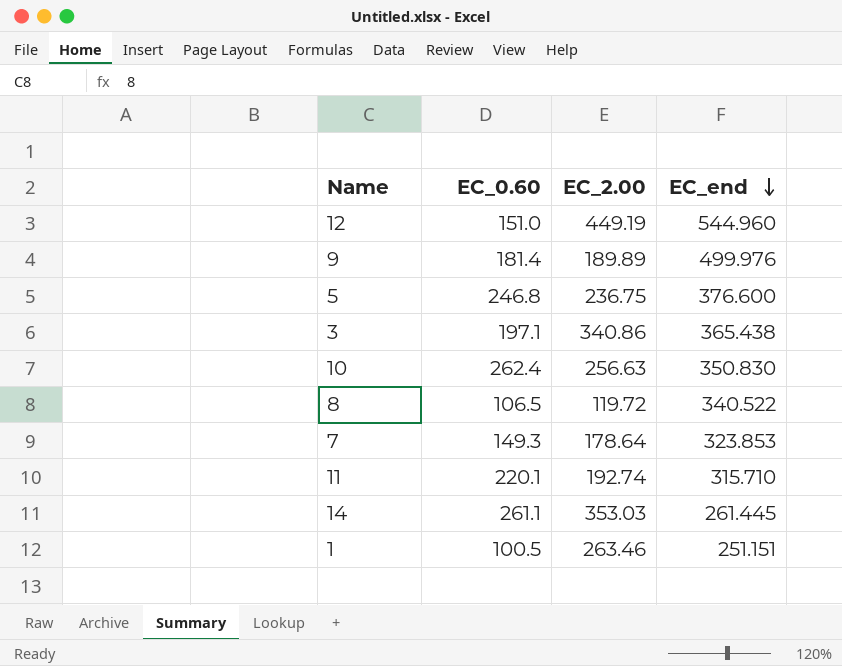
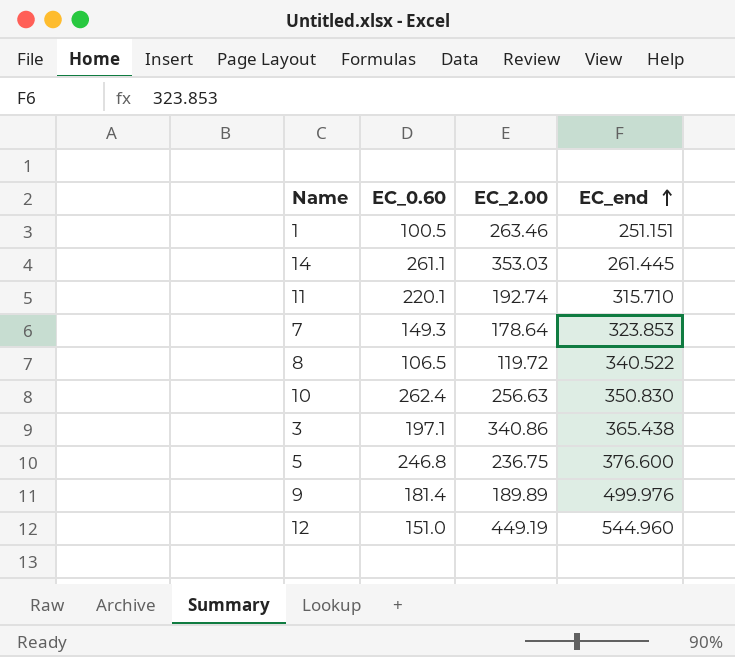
row order: EC_end descending -> EC_end ascending

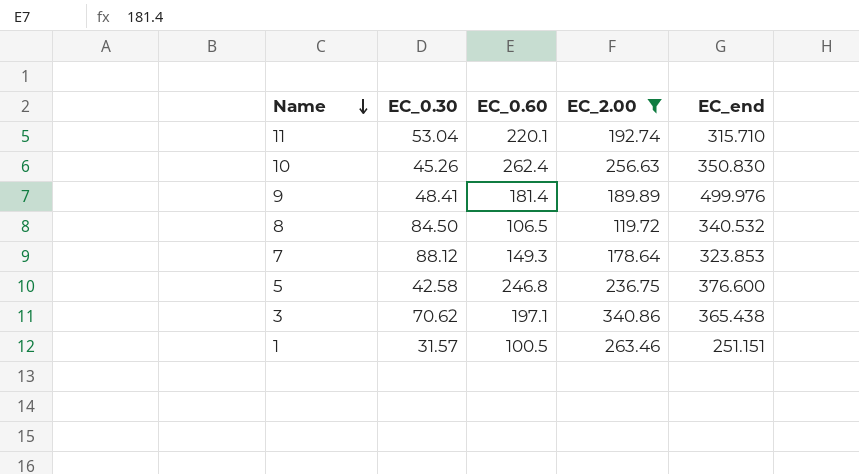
filter: none -> EC_2.00 <= 340.86
row order: EC_end ascending -> Name descending
column EC_0.30 | position: none -> 2
8 | EC_end: 340.522 -> 340.532

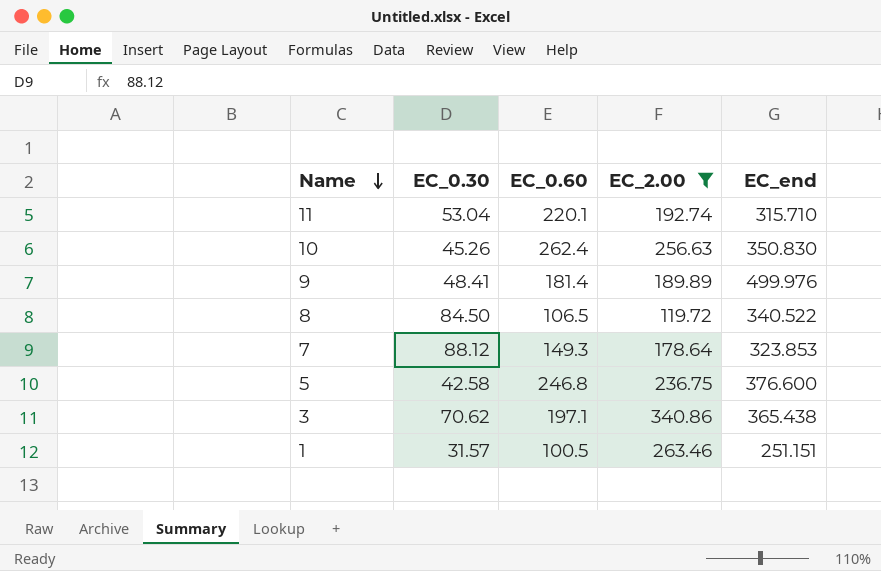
8 | EC_end: 340.532 -> 340.522

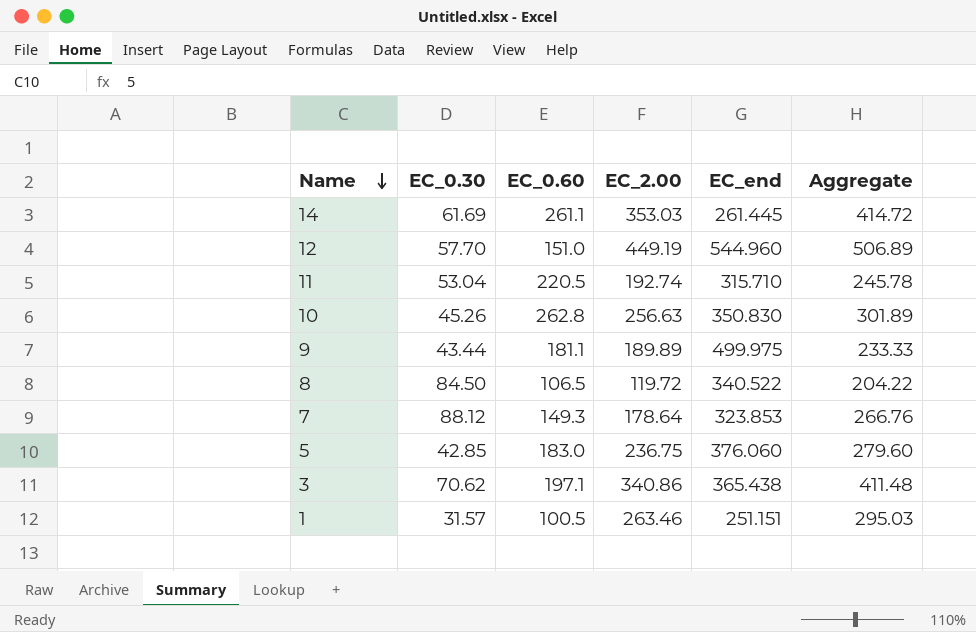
filter: EC_2.00 <= 340.86 -> none
column Aggregate | formula: none -> [EC_0.30] + [EC_2.00]
11 | EC_0.60: 220.1 -> 220.5
10 | EC_0.60: 262.4 -> 262.8
9 | EC_0.30: 48.41 -> 43.44
9 | EC_0.60: 181.4 -> 181.1
9 | EC_end: 499.976 -> 499.975
5 | EC_0.30: 42.58 -> 42.85
5 | EC_0.60: 246.8 -> 183.0
5 | EC_end: 376.600 -> 376.060

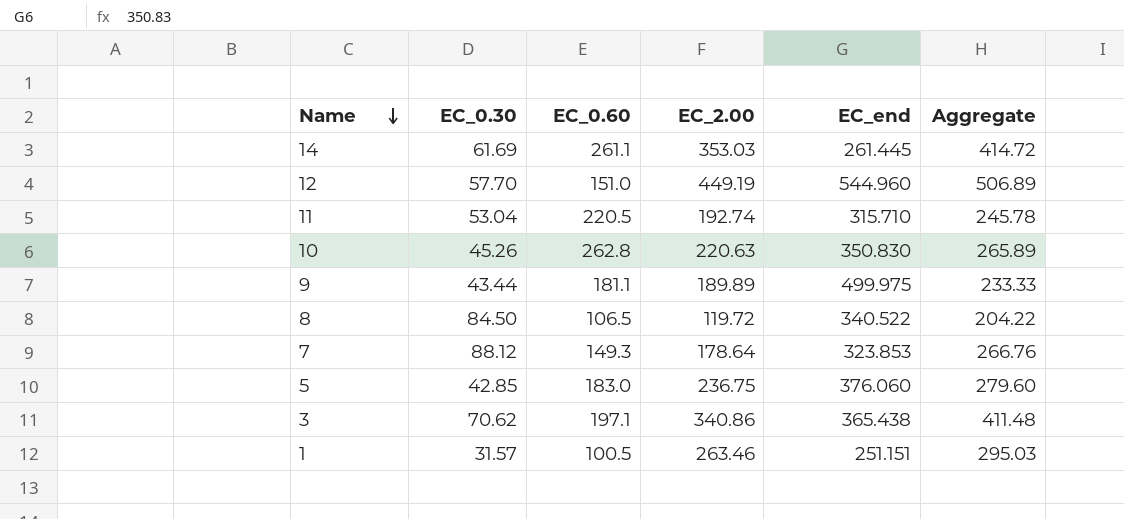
10 | EC_2.00: 256.63 -> 220.63
10 | Aggregate: 301.89 -> 265.89

